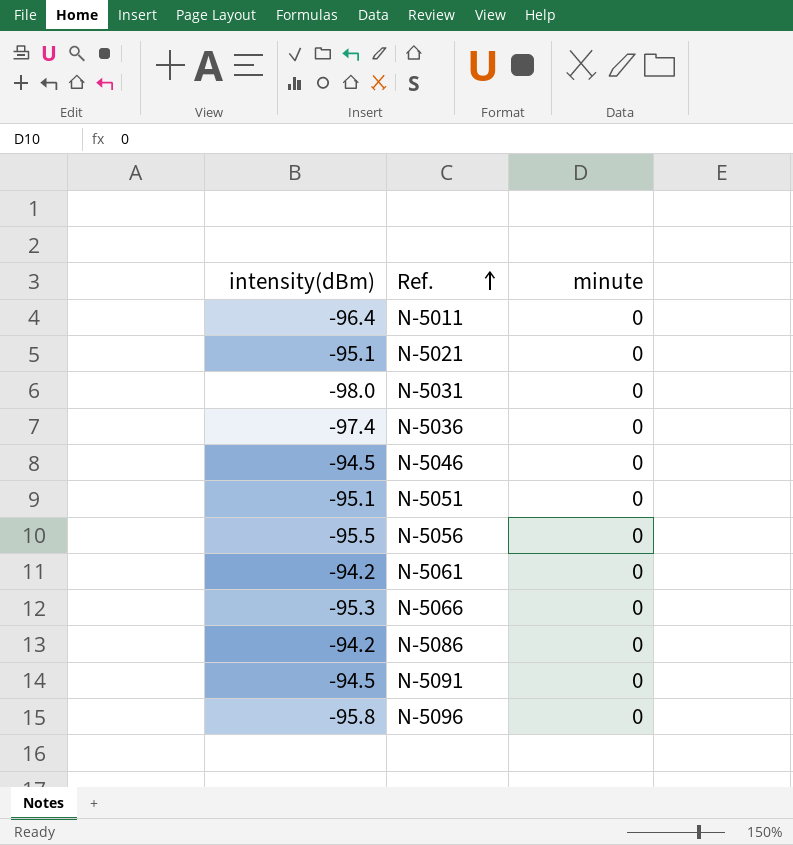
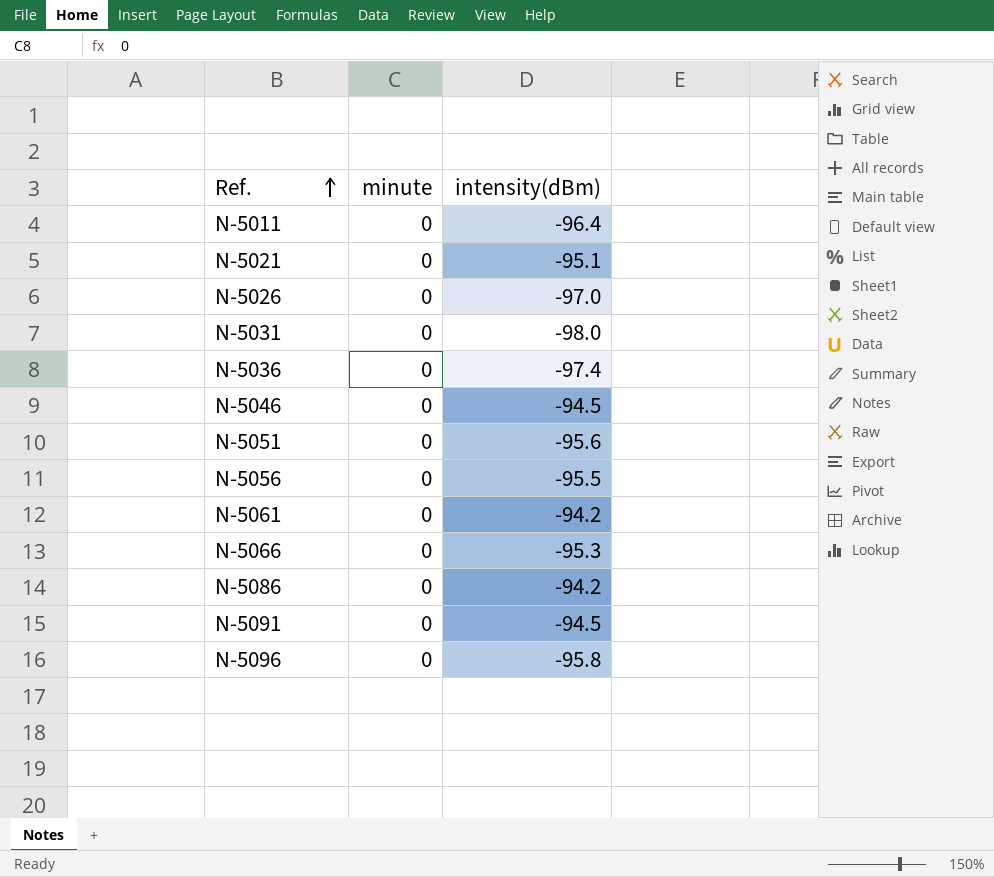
column intensity(dBm) | position: 1 -> 3
row N-5026: none -> 0 | -97.0
N-5051 | intensity(dBm): -95.1 -> -95.6

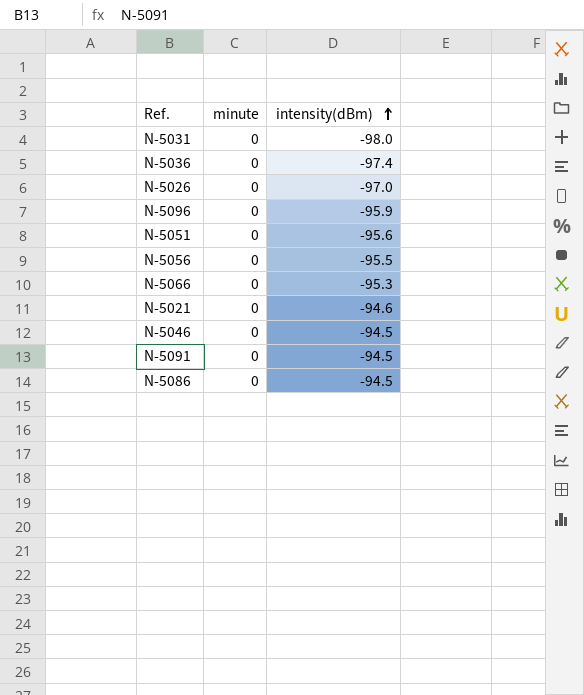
row order: Ref. ascending -> intensity(dBm) ascending
row N-5011: 0 | -96.4 -> none
row N-5061: 0 | -94.2 -> none
N-5096 | intensity(dBm): -95.8 -> -95.9
N-5021 | intensity(dBm): -95.1 -> -94.6
N-5086 | intensity(dBm): -94.2 -> -94.5

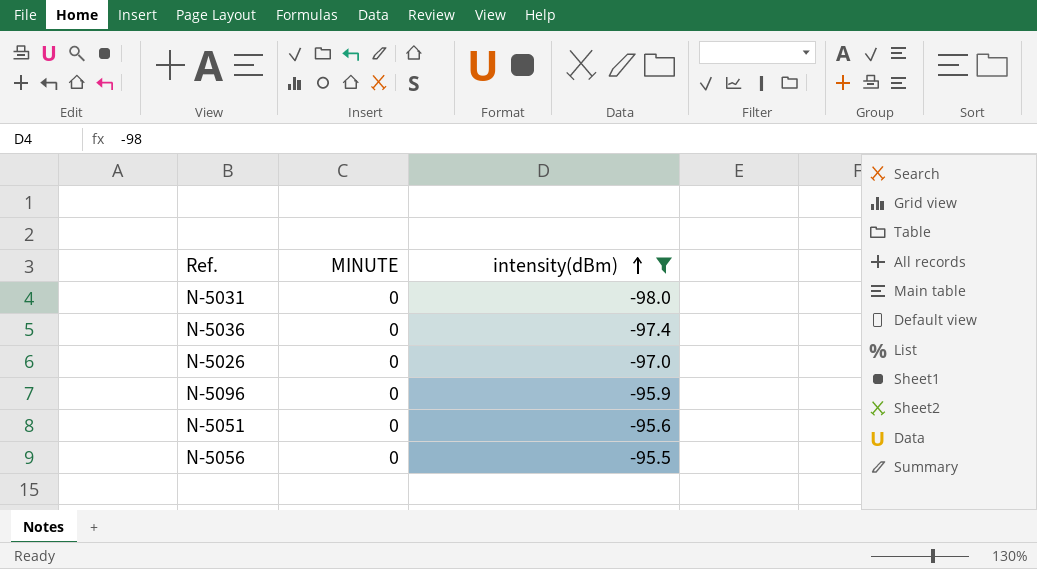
filter: none -> intensity(dBm) <= -95.5
column name: minute -> MINUTE

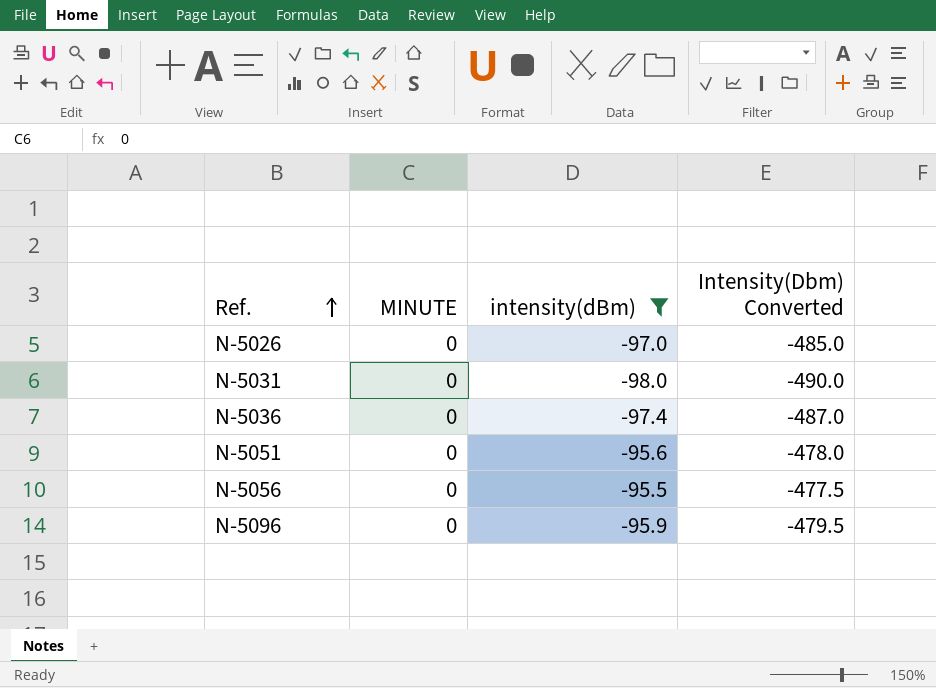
row order: intensity(dBm) ascending -> Ref. ascending
column Intensity(Dbm) Converted | formula: none -> [intensity(dBm)] * 5

